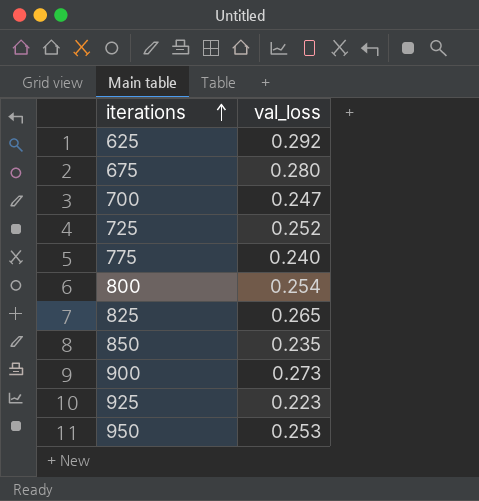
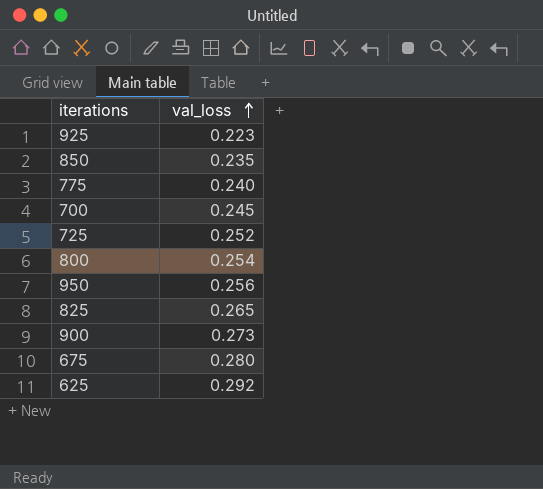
row order: iterations ascending -> val_loss ascending
700 | val_loss: 0.247 -> 0.245
950 | val_loss: 0.253 -> 0.256

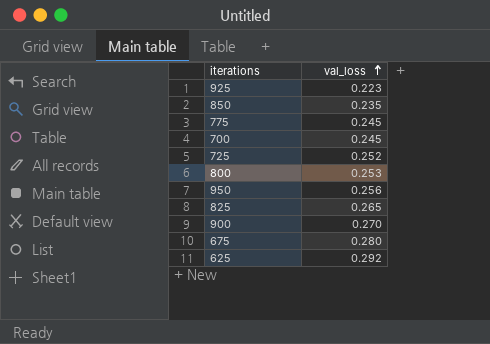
775 | val_loss: 0.240 -> 0.245
800 | val_loss: 0.254 -> 0.253
900 | val_loss: 0.273 -> 0.270

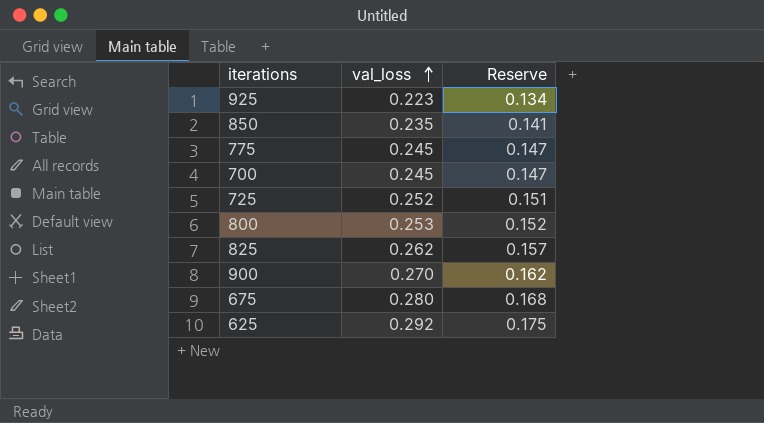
column Reserve | formula: none -> [val_loss] * 0.6
row 950: 0.256 -> none
825 | val_loss: 0.265 -> 0.262

